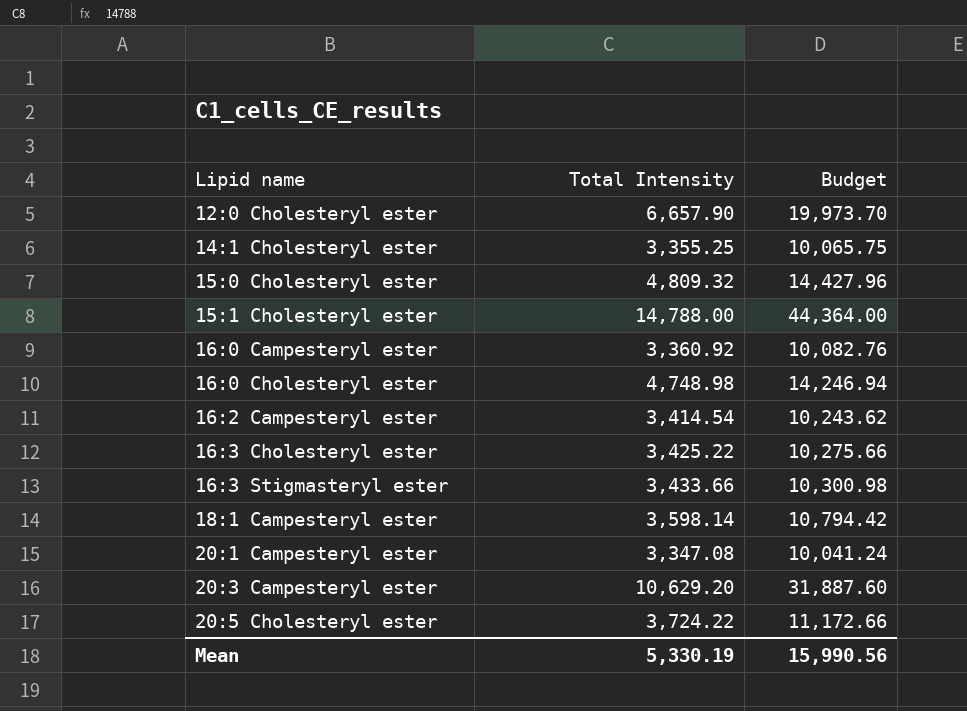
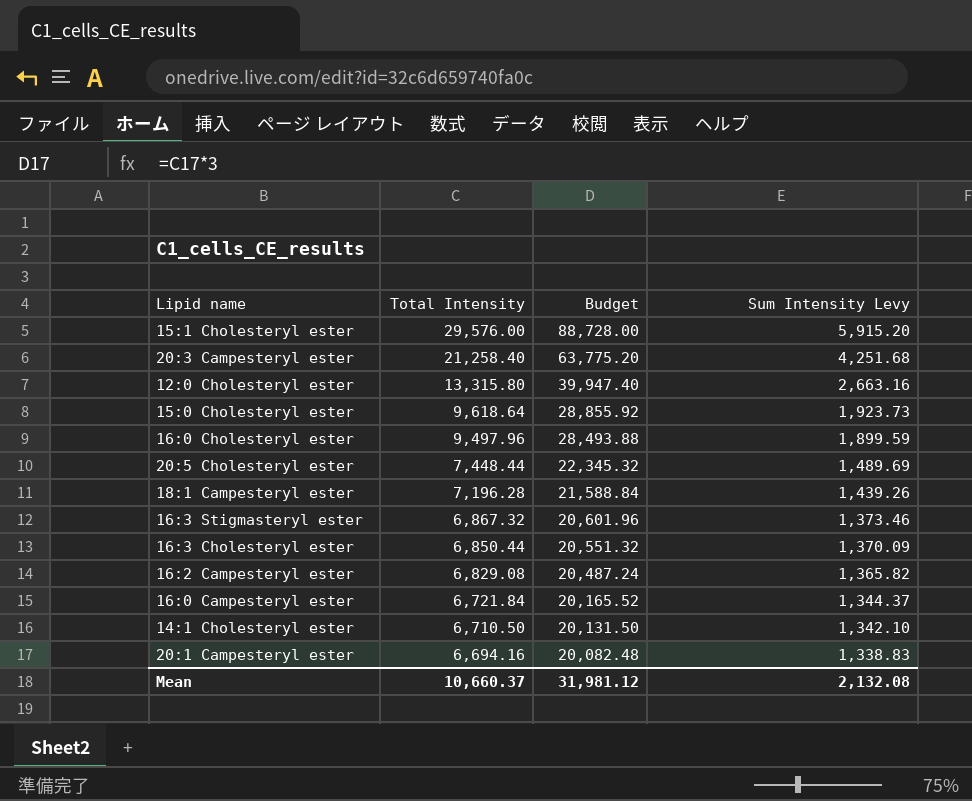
row order: Lipid name ascending -> Total Intensity descending
column Sum Intensity Levy | formula: none -> [Total Intensity] * 0.2
15:1 Cholesteryl ester | Total Intensity: 14,788.00 -> 29,576.00
15:1 Cholesteryl ester | Budget: 44,364.00 -> 88,728.00
20:3 Campesteryl ester | Total Intensity: 10,629.20 -> 21,258.40
20:3 Campesteryl ester | Budget: 31,887.60 -> 63,775.20
12:0 Cholesteryl ester | Total Intensity: 6,657.90 -> 13,315.80
12:0 Cholesteryl ester | Budget: 19,973.70 -> 39,947.40
15:0 Cholesteryl ester | Total Intensity: 4,809.32 -> 9,618.64
15:0 Cholesteryl ester | Budget: 14,427.96 -> 28,855.92
16:0 Cholesteryl ester | Total Intensity: 4,748.98 -> 9,497.96
16:0 Cholesteryl ester | Budget: 14,246.94 -> 28,493.88
20:5 Cholesteryl ester | Total Intensity: 3,724.22 -> 7,448.44
20:5 Cholesteryl ester | Budget: 11,172.66 -> 22,345.32
18:1 Campesteryl ester | Total Intensity: 3,598.14 -> 7,196.28
18:1 Campesteryl ester | Budget: 10,794.42 -> 21,588.84
16:3 Stigmasteryl ester | Total Intensity: 3,433.66 -> 6,867.32
16:3 Stigmasteryl ester | Budget: 10,300.98 -> 20,601.96
16:3 Cholesteryl ester | Total Intensity: 3,425.22 -> 6,850.44
16:3 Cholesteryl ester | Budget: 10,275.66 -> 20,551.32
16:2 Campesteryl ester | Total Intensity: 3,414.54 -> 6,829.08
16:2 Campesteryl ester | Budget: 10,243.62 -> 20,487.24
16:0 Campesteryl ester | Total Intensity: 3,360.92 -> 6,721.84
16:0 Campesteryl ester | Budget: 10,082.76 -> 20,165.52
14:1 Cholesteryl ester | Total Intensity: 3,355.25 -> 6,710.50
14:1 Cholesteryl ester | Budget: 10,065.75 -> 20,131.50
20:1 Campesteryl ester | Total Intensity: 3,347.08 -> 6,694.16
20:1 Campesteryl ester | Budget: 10,041.24 -> 20,082.48
Mean | Total Intensity: 5,330.19 -> 10,660.37
Mean | Budget: 15,990.56 -> 31,981.12

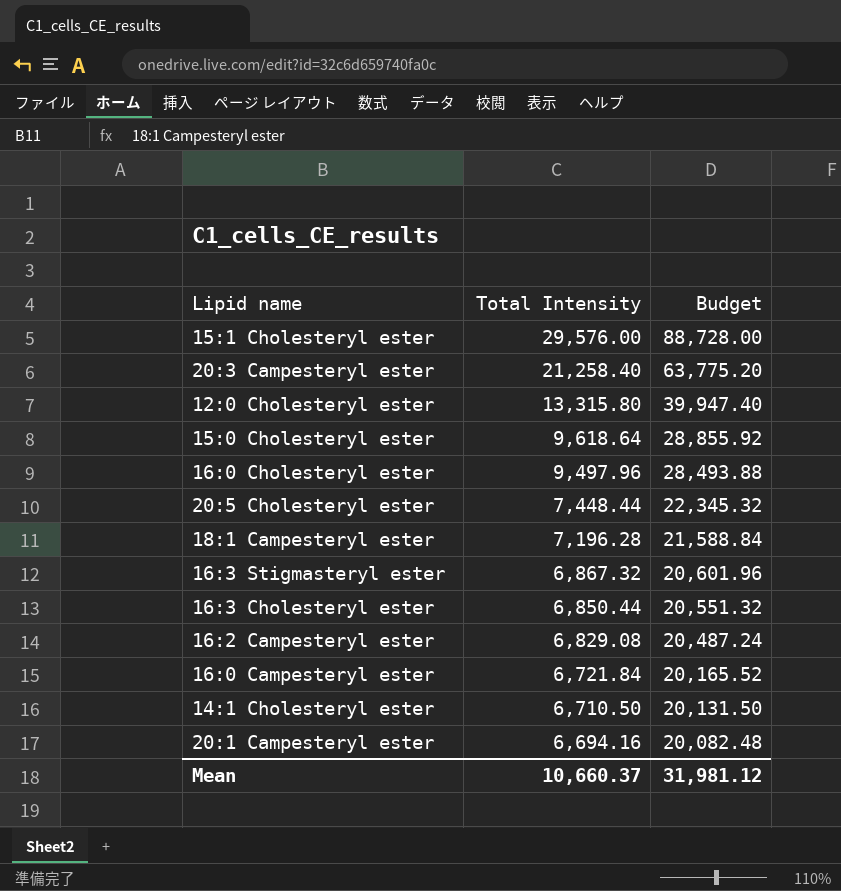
column Sum Intensity Levy | formula: [Total Intensity] * 0.2 -> none

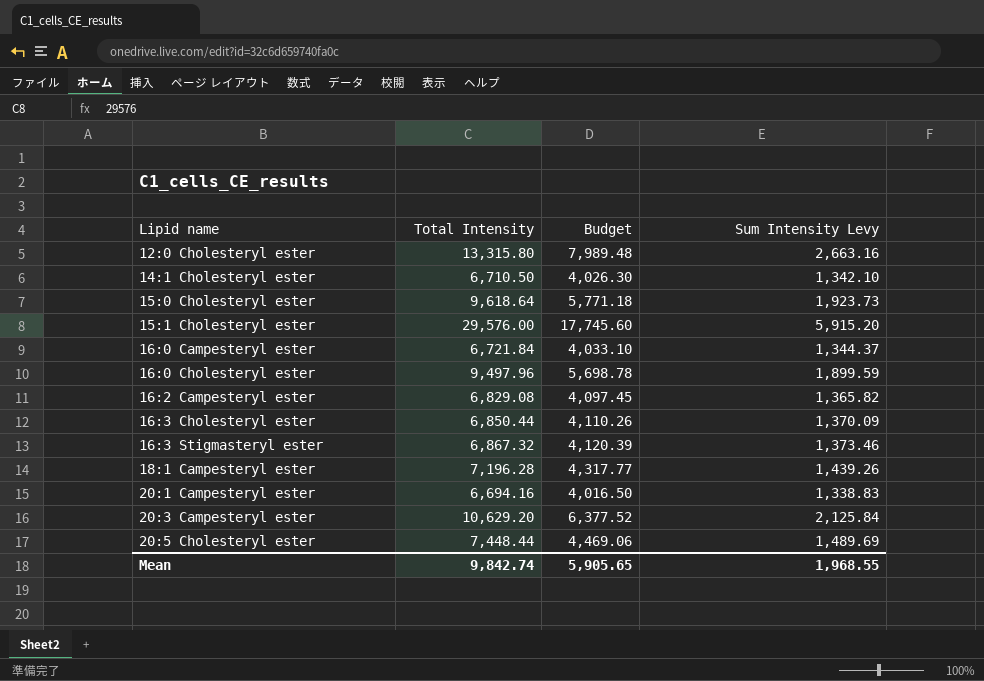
row order: Total Intensity descending -> Lipid name ascending
column Budget | formula: [Total Intensity] * 3 -> [Total Intensity] * 0.6
column Sum Intensity Levy | formula: none -> [Total Intensity] * 0.2
20:3 Campesteryl ester | Total Intensity: 21,258.40 -> 10,629.20
Mean | Total Intensity: 10,660.37 -> 9,842.74
Mean | Budget: 31,981.12 -> 5,905.65

